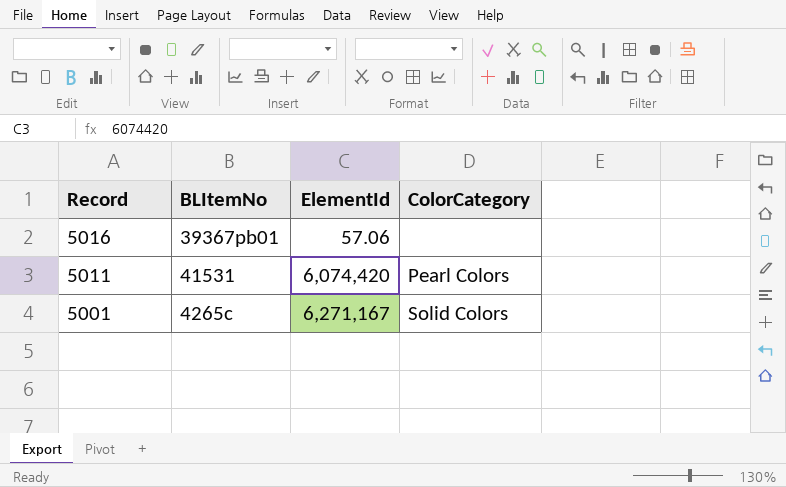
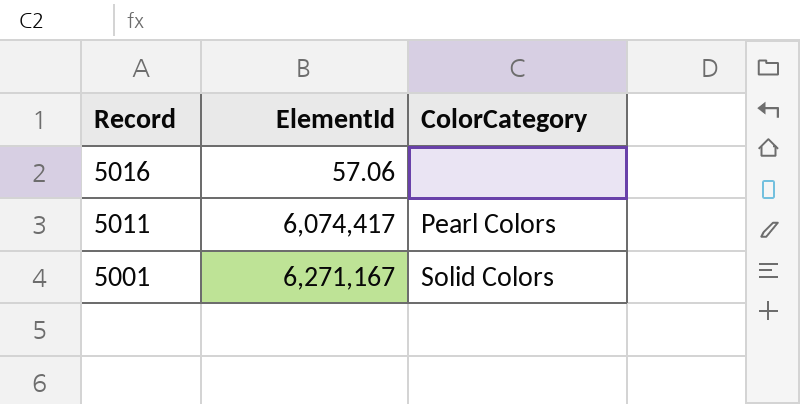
column BLItemNo | position: 2 -> none
5011 | ElementId: 6,074,420 -> 6,074,417

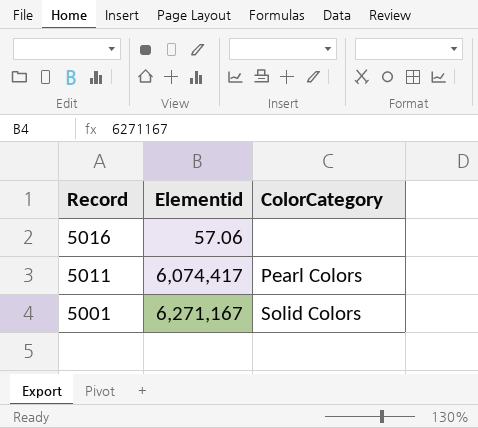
column name: ElementId -> Elementid

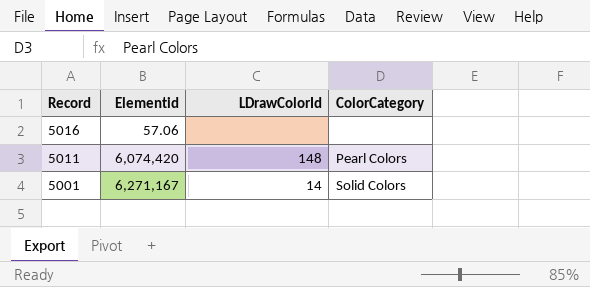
column LDrawColorId | position: none -> 3
5011 | Elementid: 6,074,417 -> 6,074,420

